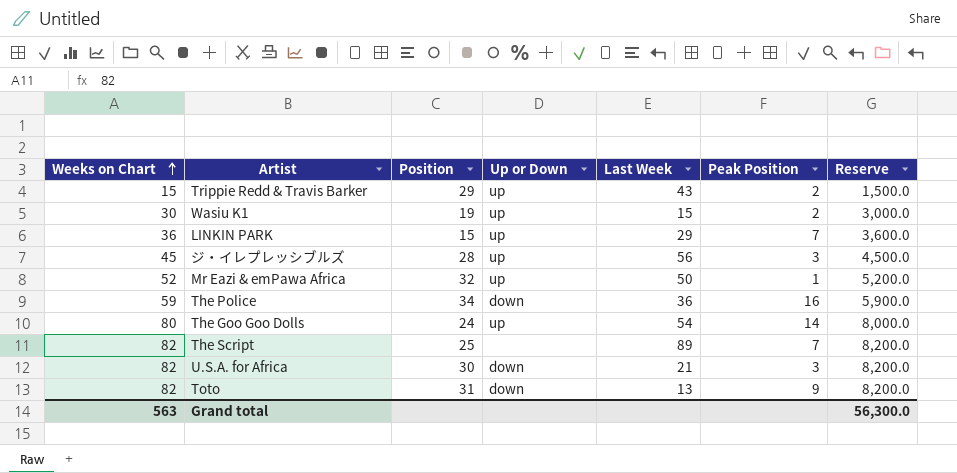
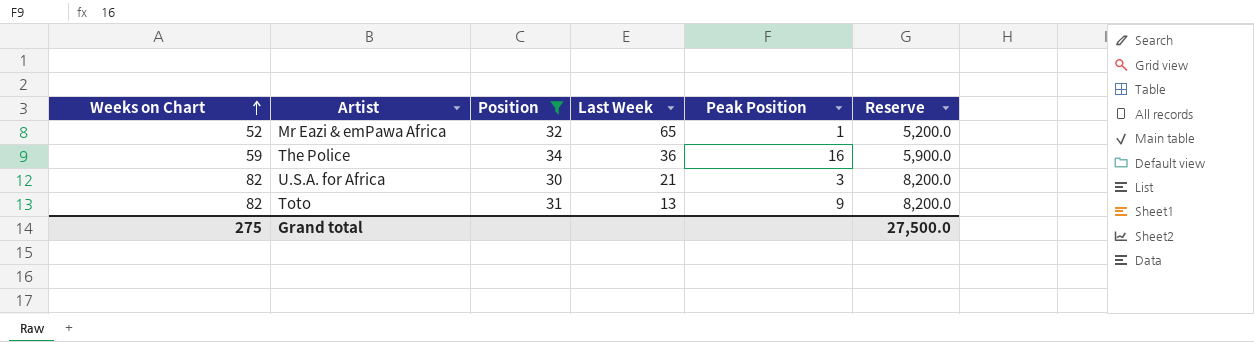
filter: none -> Position >= 30
column Up or Down | position: 4 -> none
Mr Eazi & emPawa Africa | Last Week: 50 -> 65
Grand total | Weeks on Chart: 563 -> 275
Grand total | Reserve: 56,300.0 -> 27,500.0

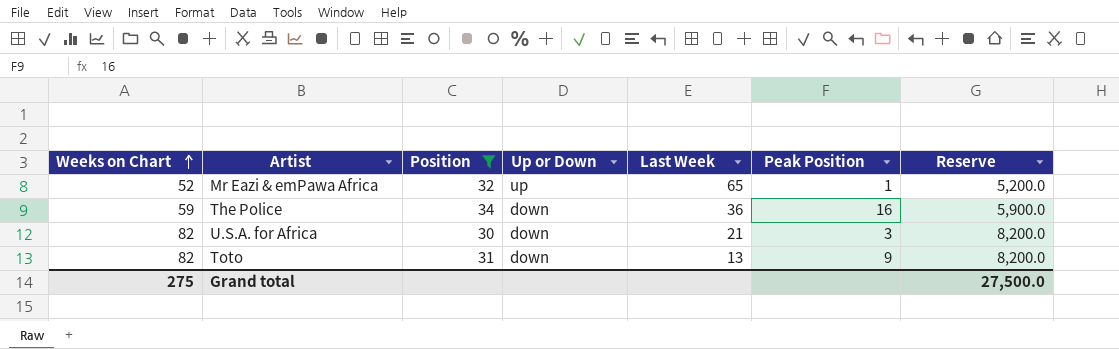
column Up or Down | position: none -> 4

